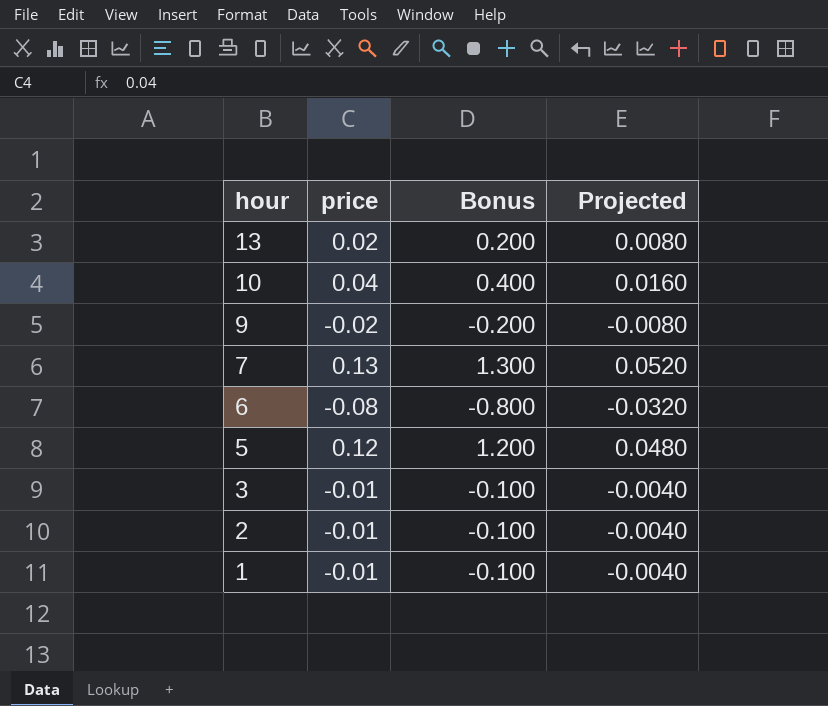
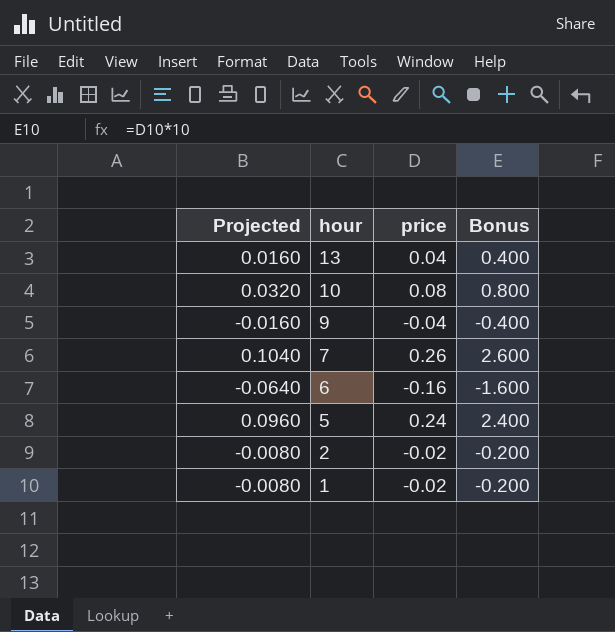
column Projected | position: 4 -> 1
row 3: -0.01 | -0.100 | -0.0040 -> none
13 | Projected: 0.0080 -> 0.0160
13 | price: 0.02 -> 0.04
13 | Bonus: 0.200 -> 0.400
10 | Projected: 0.0160 -> 0.0320
10 | price: 0.04 -> 0.08
10 | Bonus: 0.400 -> 0.800
9 | Projected: -0.0080 -> -0.0160
9 | price: -0.02 -> -0.04
9 | Bonus: -0.200 -> -0.400
7 | Projected: 0.0520 -> 0.1040
7 | price: 0.13 -> 0.26
7 | Bonus: 1.300 -> 2.600
6 | Projected: -0.0320 -> -0.0640
6 | price: -0.08 -> -0.16
6 | Bonus: -0.800 -> -1.600
5 | Projected: 0.0480 -> 0.0960
5 | price: 0.12 -> 0.24
5 | Bonus: 1.200 -> 2.400
2 | Projected: -0.0040 -> -0.0080
2 | price: -0.01 -> -0.02
2 | Bonus: -0.100 -> -0.200
1 | Projected: -0.0040 -> -0.0080
1 | price: -0.01 -> -0.02
1 | Bonus: -0.100 -> -0.200

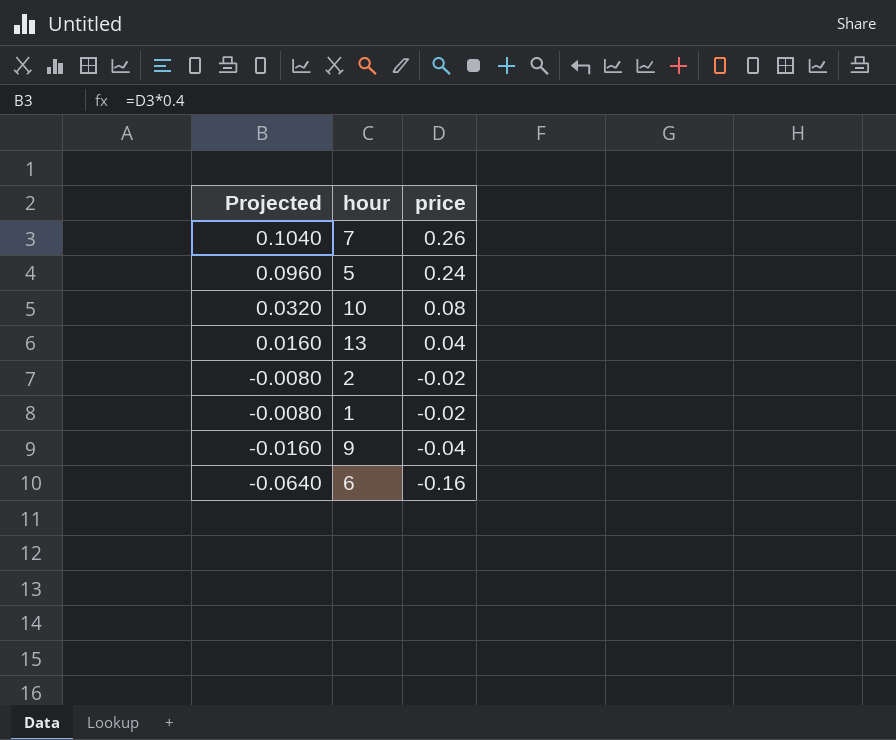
row order: hour descending -> Projected descending
column Bonus | formula: [price] * 10 -> none

